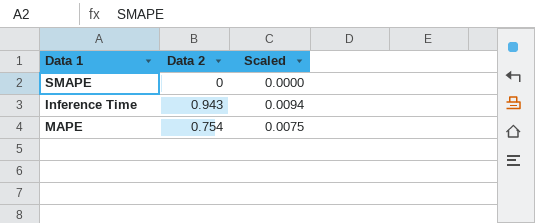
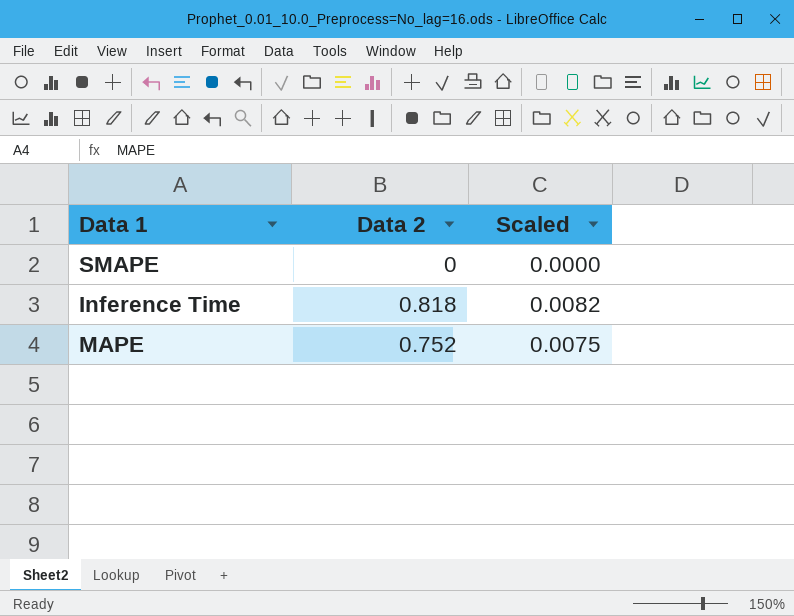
Inference Time | Data 2: 0.943 -> 0.818
Inference Time | Scaled: 0.0094 -> 0.0082
MAPE | Data 2: 0.754 -> 0.752

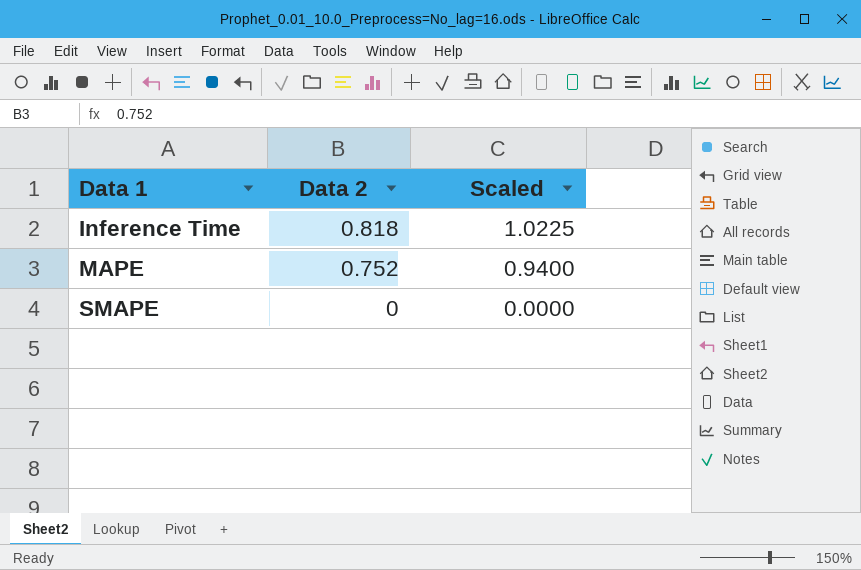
row order: none -> Data 1 ascending
column Scaled | formula: [Data 2] * 0.01 -> [Data 2] * 1.25

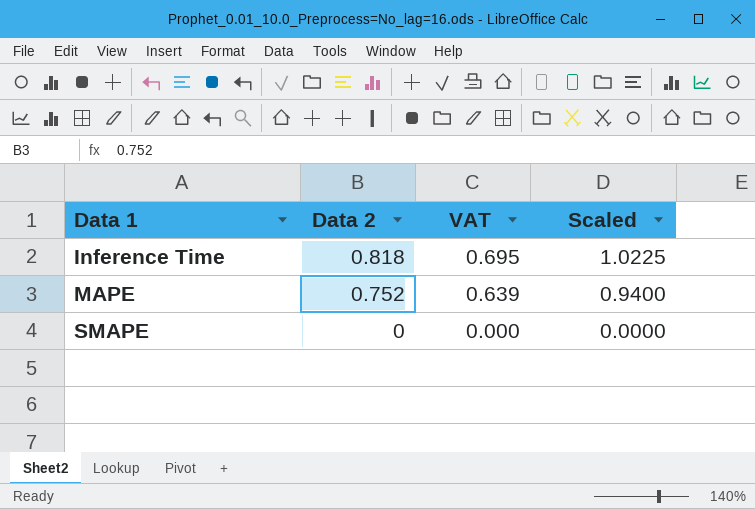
column VAT | formula: none -> [Data 2] * 0.85

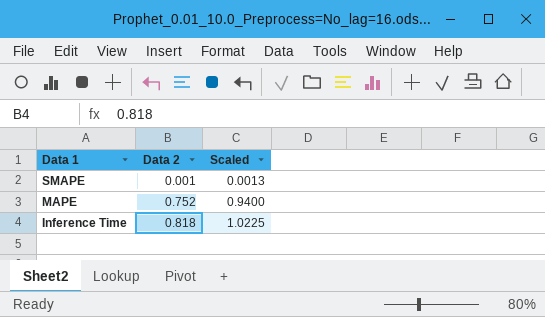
row order: Data 1 ascending -> Data 1 descending
column VAT | formula: [Data 2] * 0.85 -> none
SMAPE | Data 2: 0 -> 0.001
SMAPE | Scaled: 0.0000 -> 0.0013

